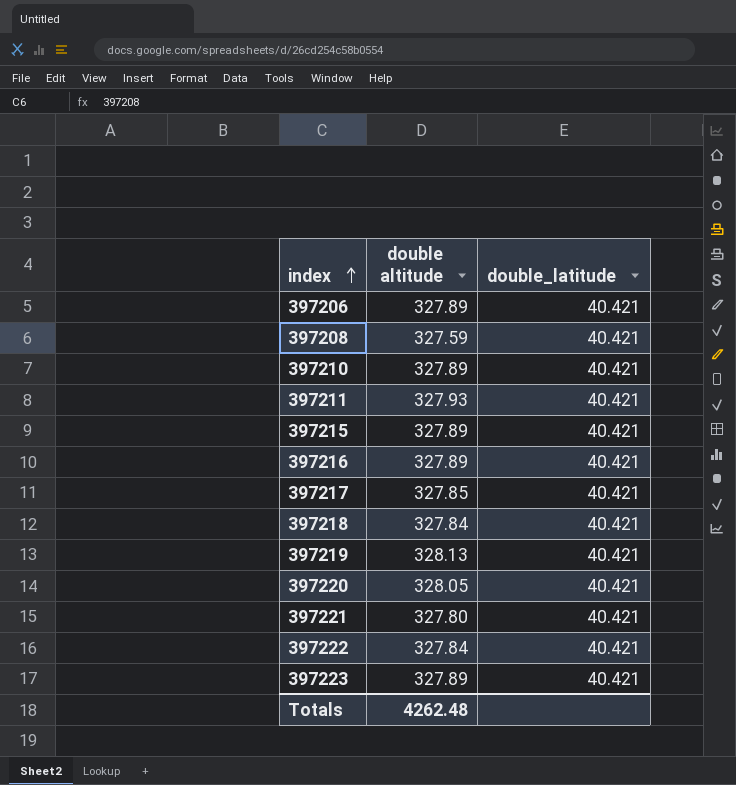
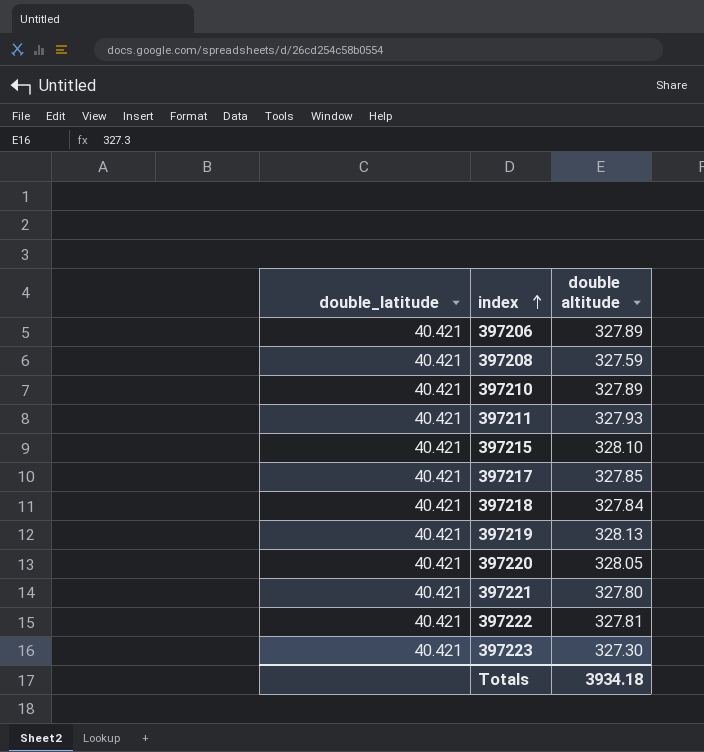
column double_latitude | position: 3 -> 1
row 397216: 327.89 | 40.421 -> none
397215 | double altitude: 327.89 -> 328.10
397222 | double altitude: 327.84 -> 327.81
397223 | double altitude: 327.89 -> 327.30
Totals | double altitude: 4262.48 -> 3934.18

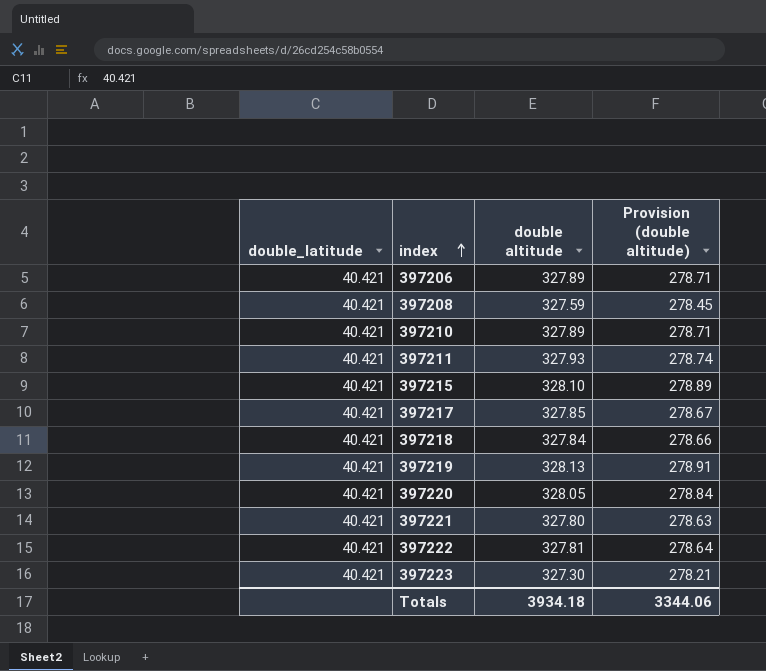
column Provision (double altitude) | formula: none -> [double altitude] * 0.85

